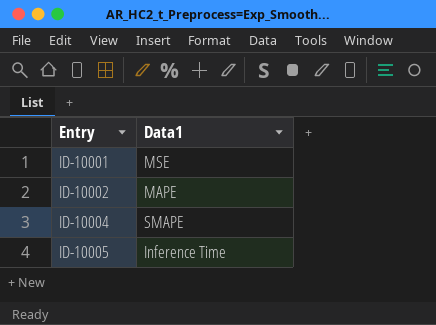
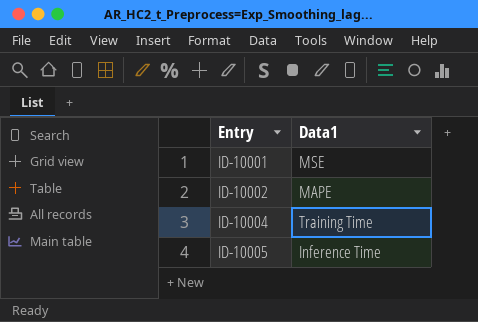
ID-10004 | Data1: SMAPE -> Training Time

